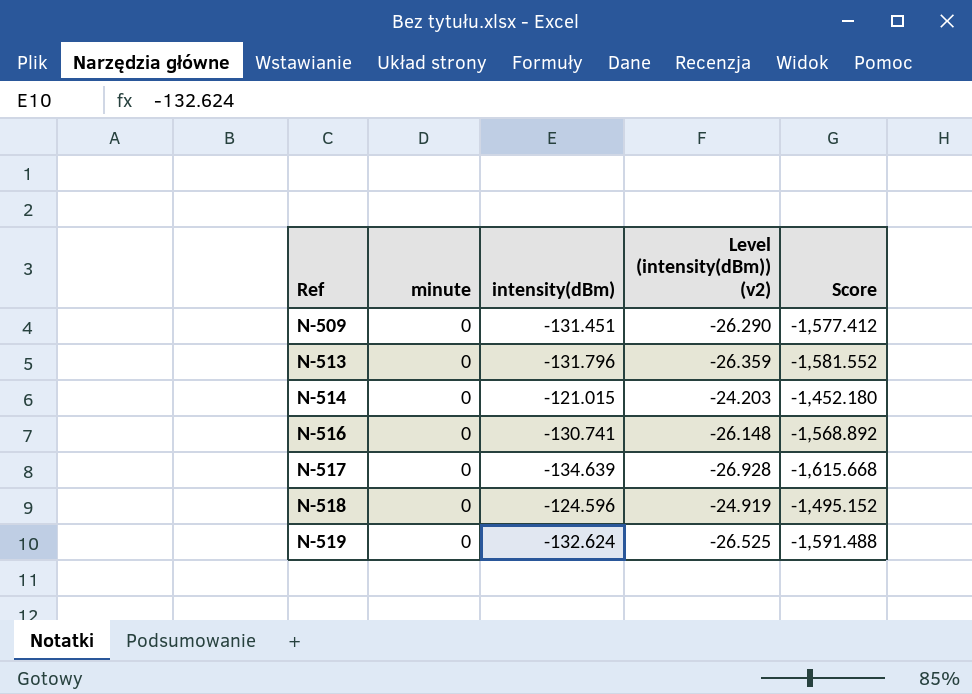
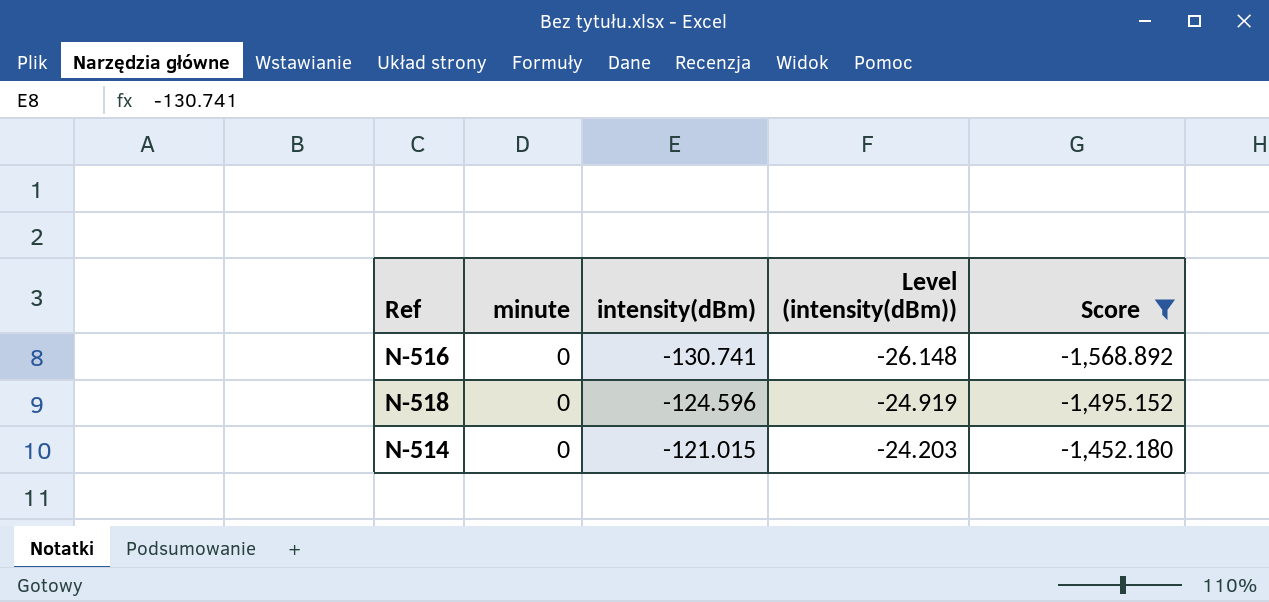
filter: none -> Score >= -1,568.892
row order: Ref ascending -> intensity(dBm) ascending
column name: Level (intensity(dBm)) (v2) -> Level (intensity(dBm))

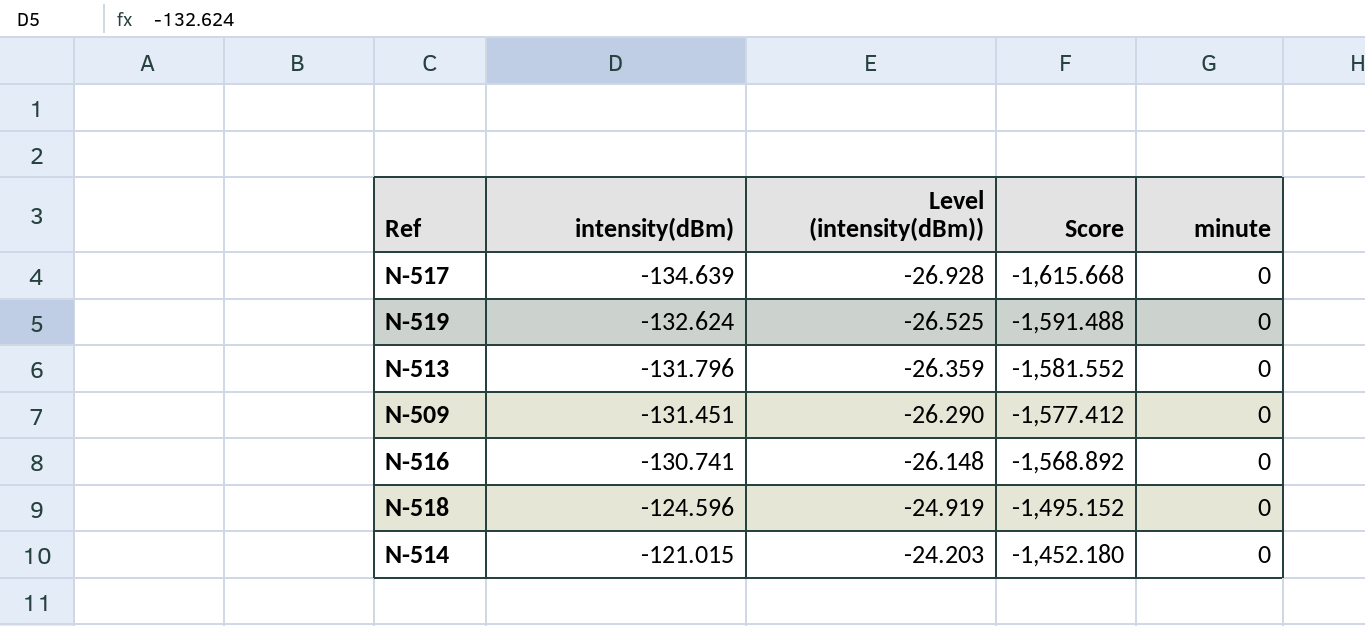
filter: Score >= -1,568.892 -> none
column minute | position: 2 -> 5

